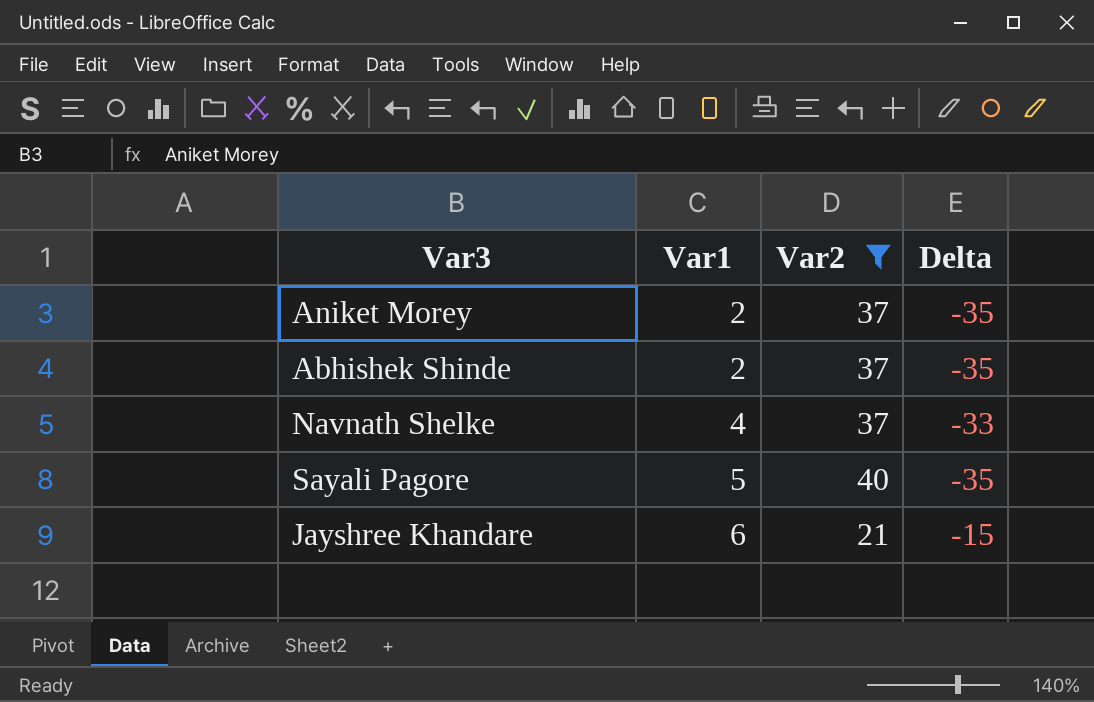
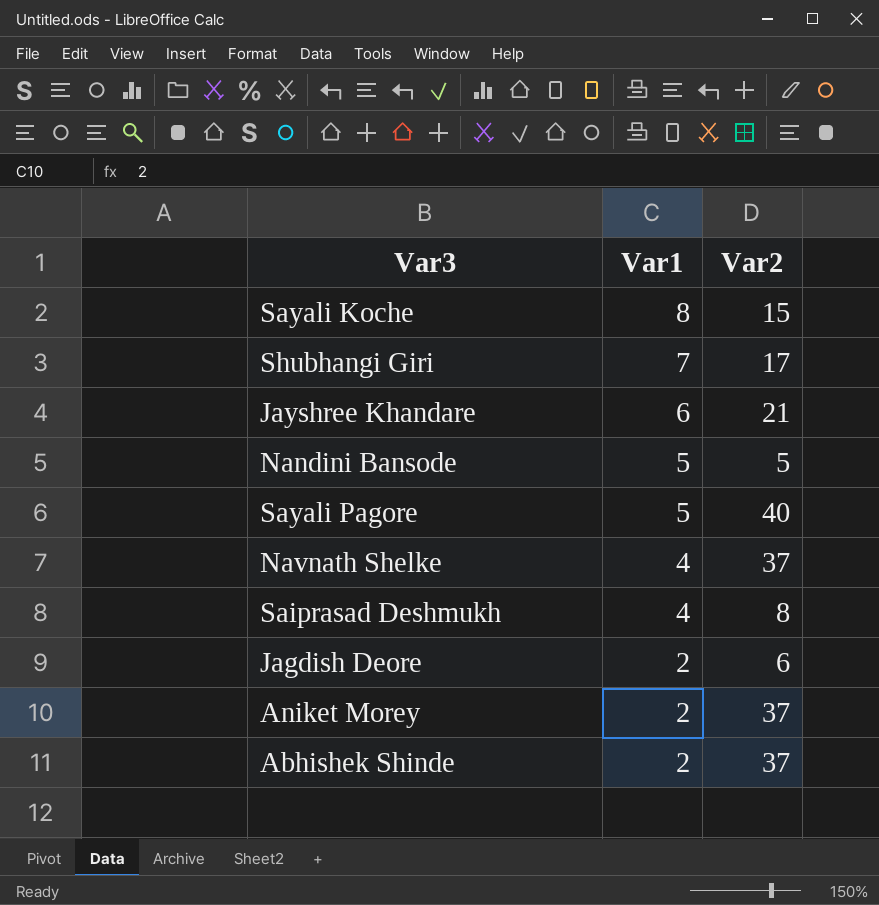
filter: Var2 >= 21 -> none
row order: Var1 ascending -> Var1 descending
column Delta | formula: [Var1] - [Var2] -> none

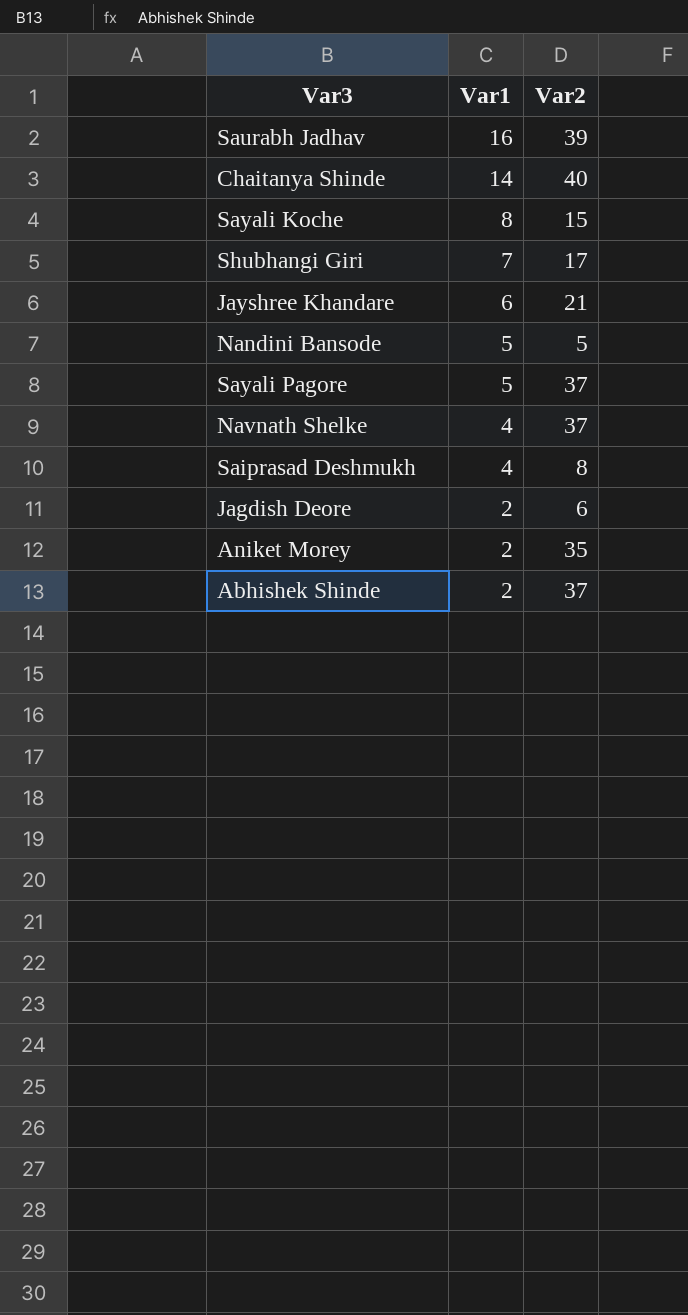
row Saurabh Jadhav: none -> 16 | 39
row Chaitanya Shinde: none -> 14 | 40
Sayali Pagore | Var2: 40 -> 37
Aniket Morey | Var2: 37 -> 35

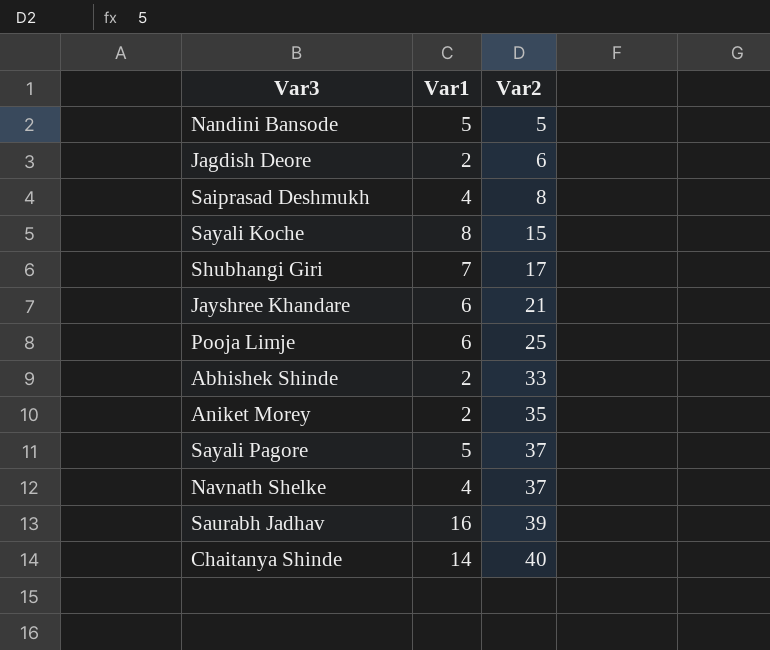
row order: Var1 descending -> Var2 ascending
row Pooja Limje: none -> 6 | 25
Abhishek Shinde | Var2: 37 -> 33

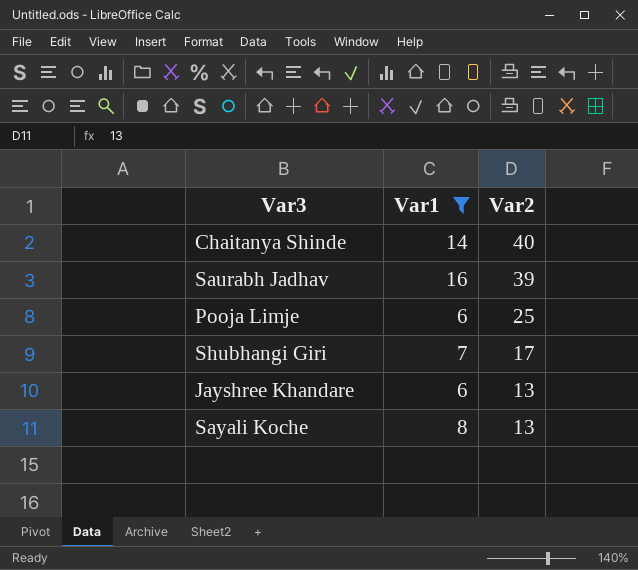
filter: none -> Var1 >= 6
row order: Var2 ascending -> Var2 descending
Jayshree Khandare | Var2: 21 -> 13
Sayali Koche | Var2: 15 -> 13

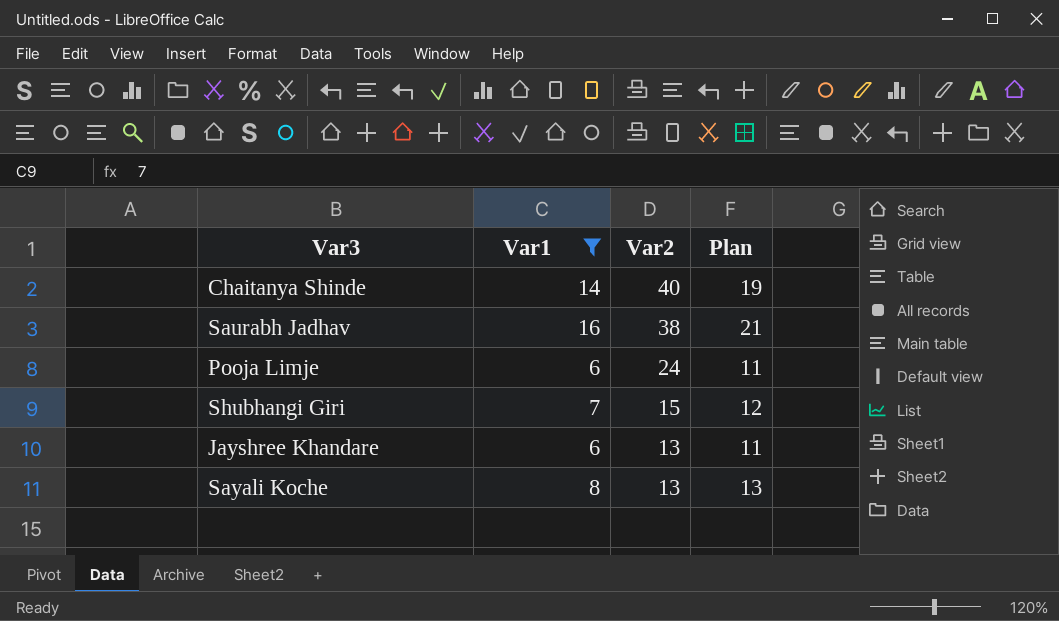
column Plan | formula: none -> [Var1] + 5
Saurabh Jadhav | Var2: 39 -> 38
Pooja Limje | Var2: 25 -> 24
Shubhangi Giri | Var2: 17 -> 15

